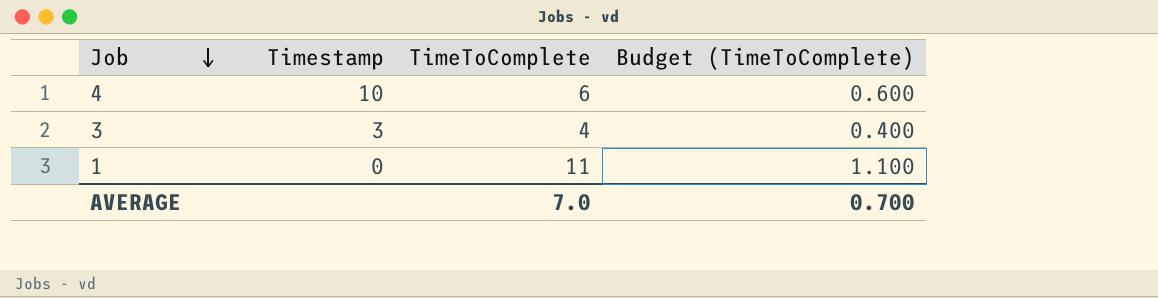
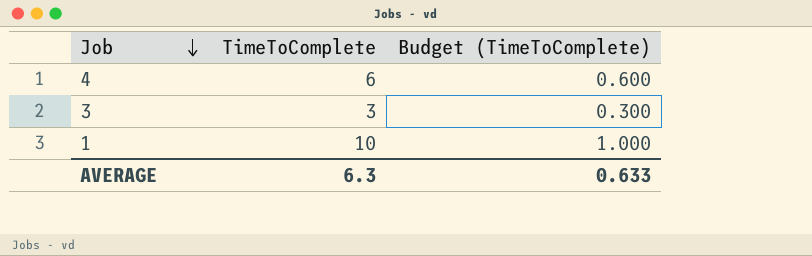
column Timestamp | position: 2 -> none
3 | TimeToComplete: 4 -> 3
3 | Budget (TimeToComplete): 0.400 -> 0.300
1 | TimeToComplete: 11 -> 10
1 | Budget (TimeToComplete): 1.100 -> 1.000
AVERAGE | TimeToComplete: 7.0 -> 6.3
AVERAGE | Budget (TimeToComplete): 0.700 -> 0.633

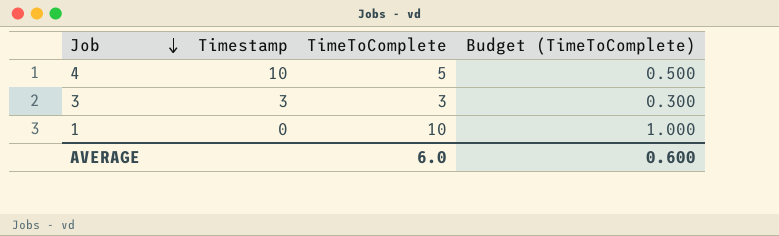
column Timestamp | position: none -> 2
4 | TimeToComplete: 6 -> 5
4 | Budget (TimeToComplete): 0.600 -> 0.500
AVERAGE | TimeToComplete: 6.3 -> 6.0
AVERAGE | Budget (TimeToComplete): 0.633 -> 0.600

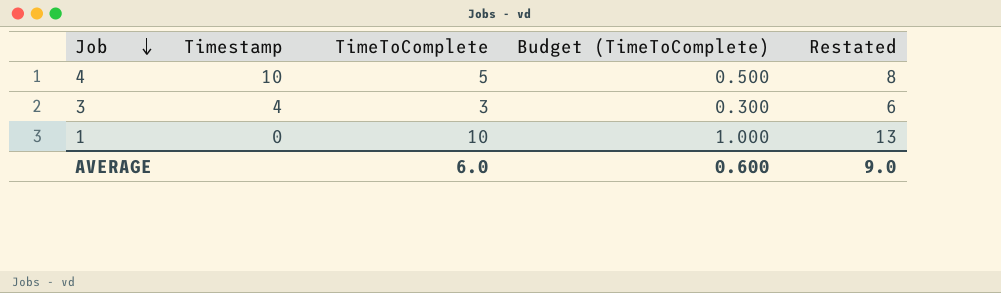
column Restated | formula: none -> [TimeToComplete] + 3
3 | Timestamp: 3 -> 4

